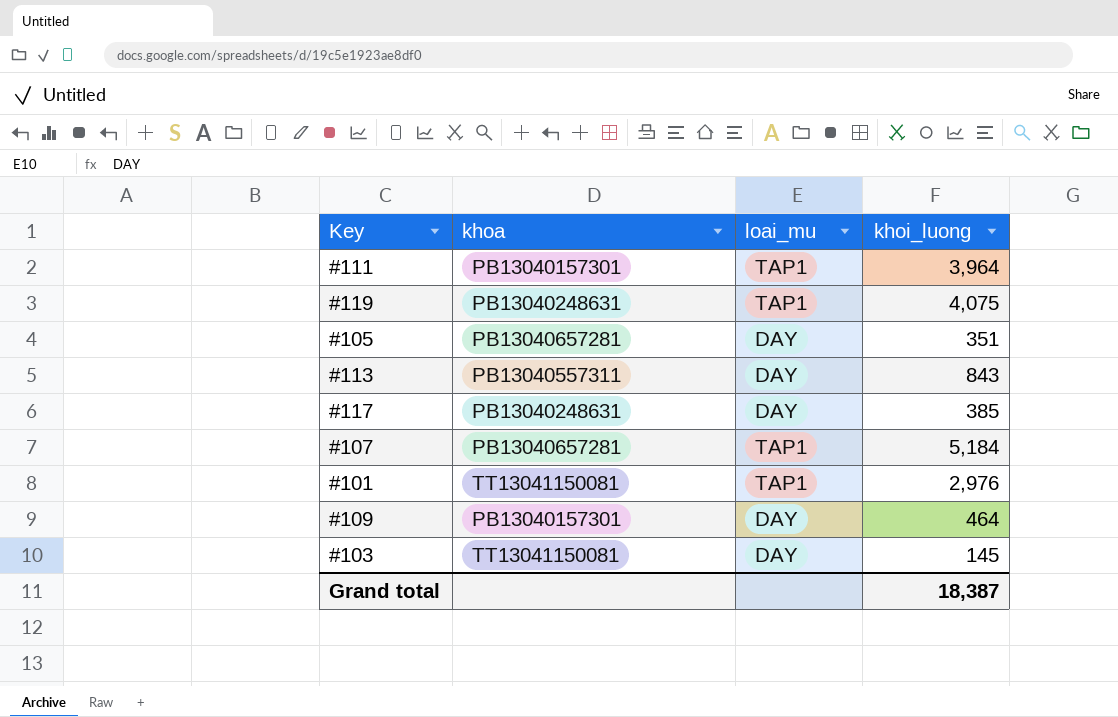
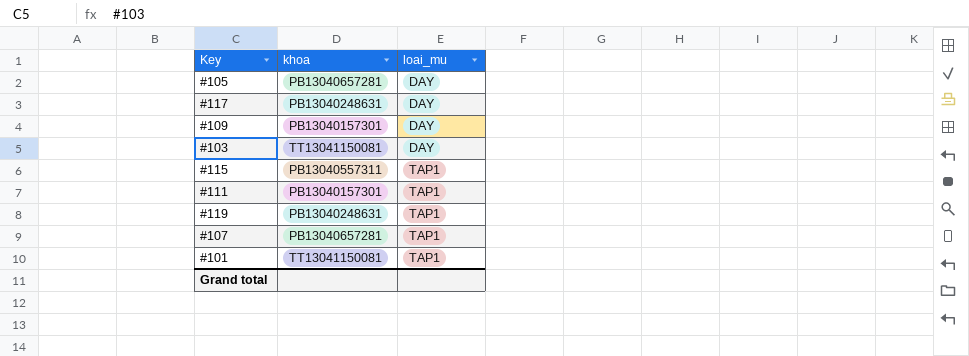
row order: none -> loai_mu ascending
column khoi_luong | position: 4 -> none
row #113: PB13040557311 | DAY | 843 -> none
row #115: none -> PB13040557311 | TAP1

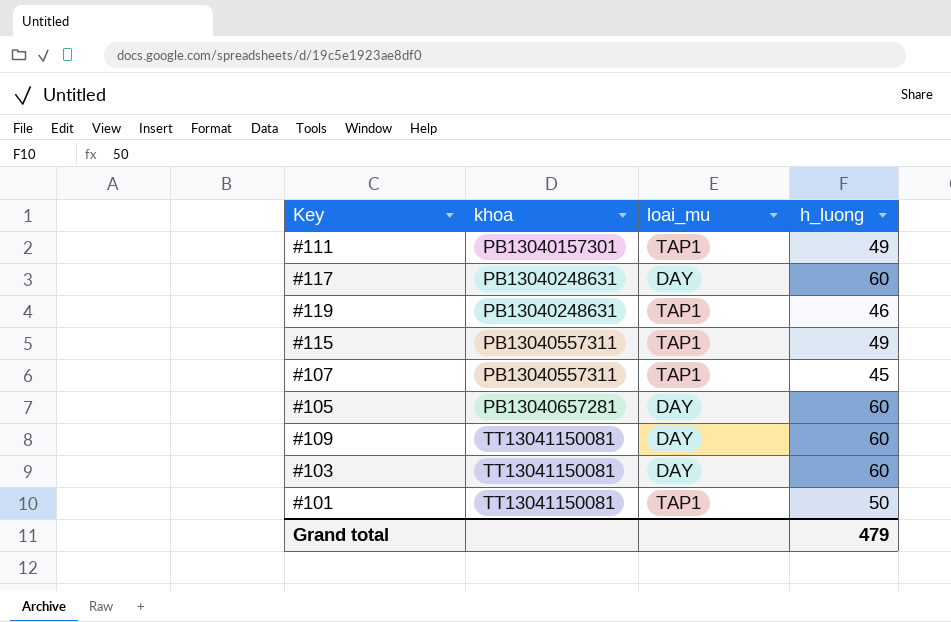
row order: loai_mu ascending -> khoa ascending
column h_luong | position: none -> 4
#107 | khoa: PB13040657281 -> PB13040557311
#109 | khoa: PB13040157301 -> TT13041150081

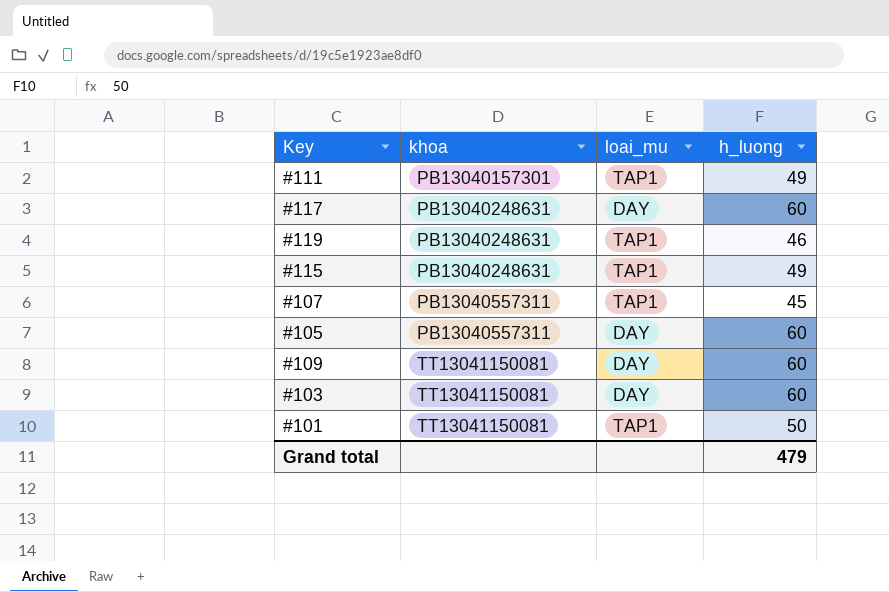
#115 | khoa: PB13040557311 -> PB13040248631
#105 | khoa: PB13040657281 -> PB13040557311

